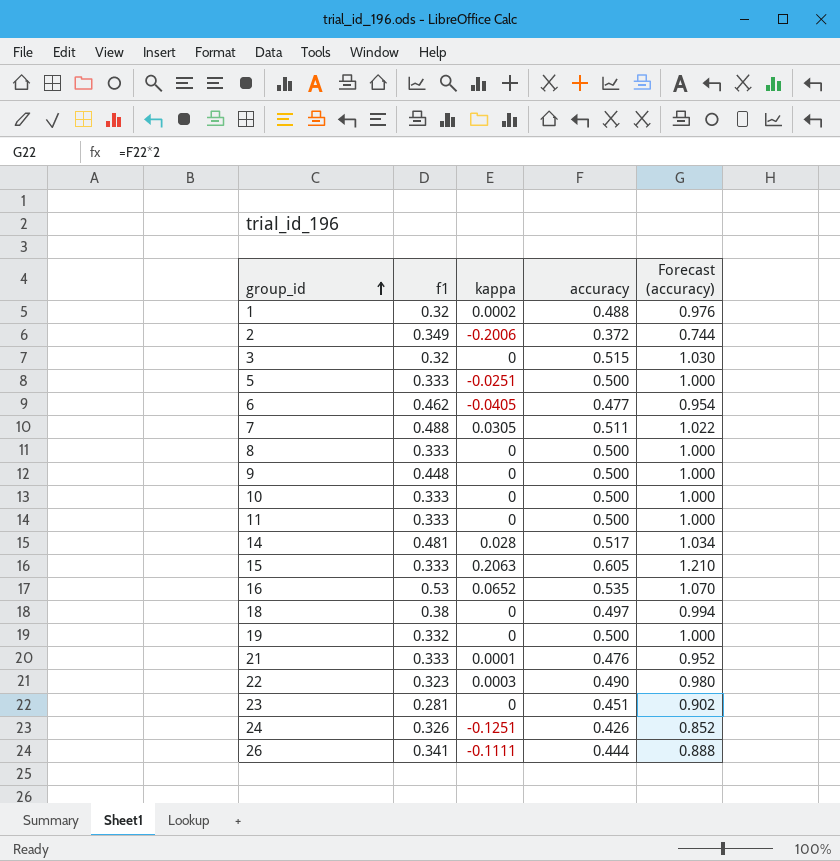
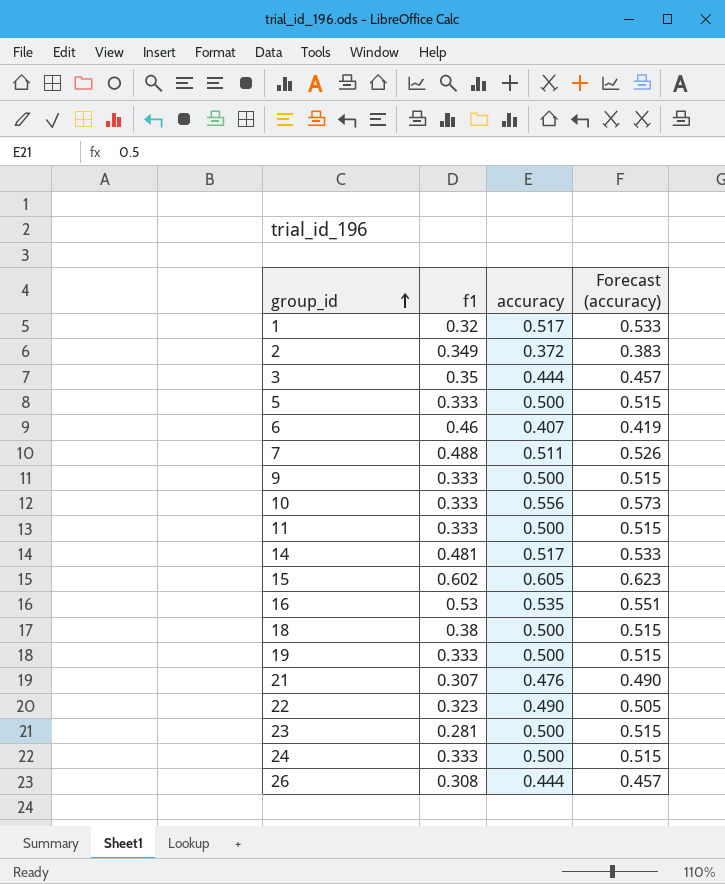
column kappa | position: 3 -> none
column Forecast (accuracy) | formula: [accuracy] * 2 -> [accuracy] * 1.03
row 8: 0.333 | 0 | 0.500 | 1.000 -> none
1 | accuracy: 0.488 -> 0.517
3 | f1: 0.32 -> 0.35
3 | accuracy: 0.515 -> 0.444
6 | f1: 0.462 -> 0.46
6 | accuracy: 0.477 -> 0.407
9 | f1: 0.448 -> 0.333
10 | accuracy: 0.500 -> 0.556
15 | f1: 0.333 -> 0.602
18 | accuracy: 0.497 -> 0.500
19 | f1: 0.332 -> 0.333
21 | f1: 0.333 -> 0.307
23 | accuracy: 0.451 -> 0.500
24 | f1: 0.326 -> 0.333
24 | accuracy: 0.426 -> 0.500
26 | f1: 0.341 -> 0.308

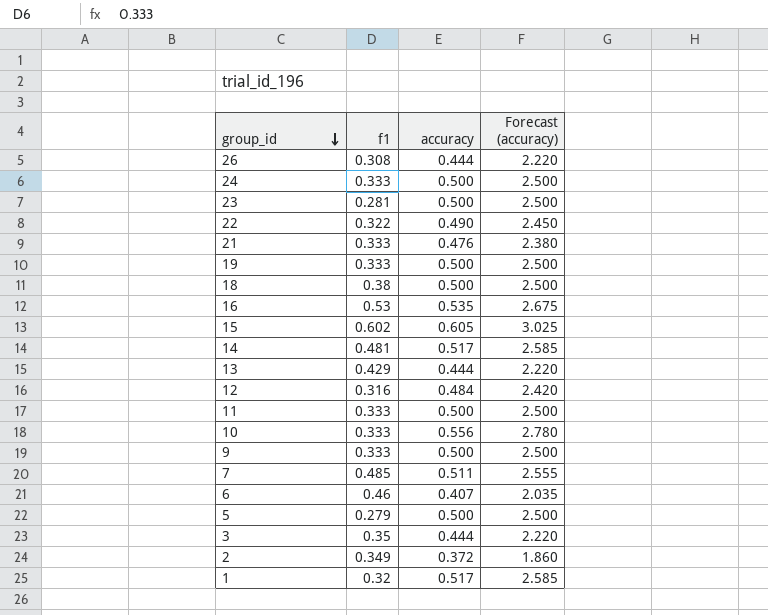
row order: group_id ascending -> group_id descending
column Forecast (accuracy) | formula: [accuracy] * 1.03 -> [accuracy] * 5
22 | f1: 0.323 -> 0.322
21 | f1: 0.307 -> 0.333
row 13: none -> 0.429 | 0.444 | 2.220
row 12: none -> 0.316 | 0.484 | 2.420
7 | f1: 0.488 -> 0.485
5 | f1: 0.333 -> 0.279

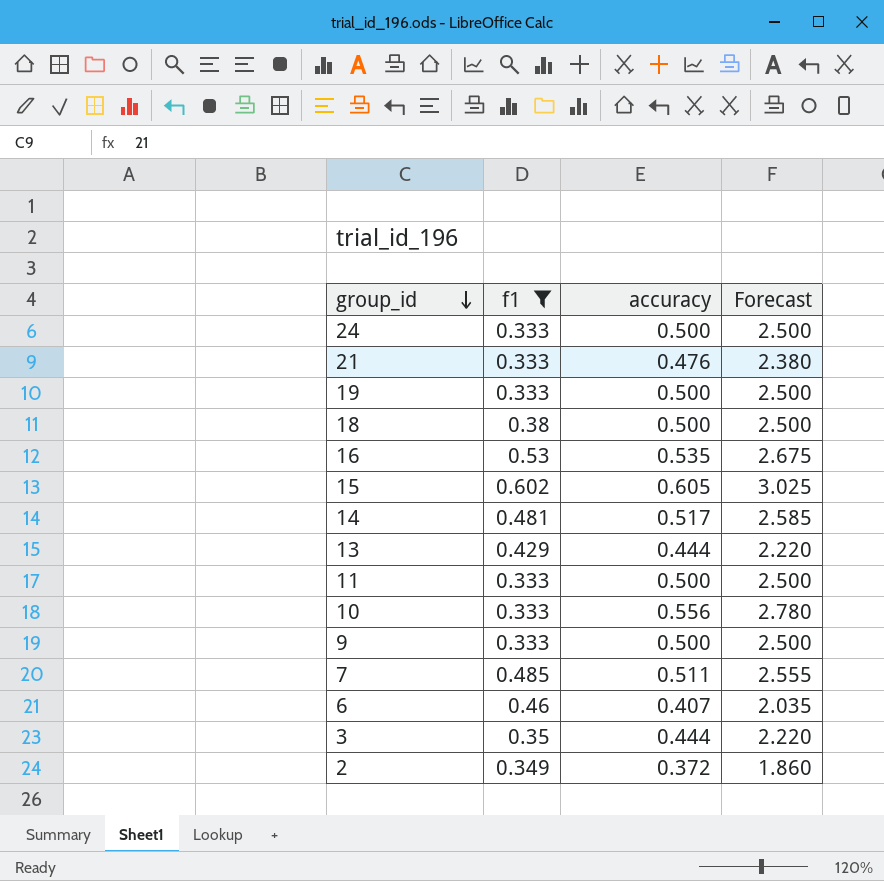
filter: none -> f1 >= 0.333
column name: Forecast (accuracy) -> Forecast

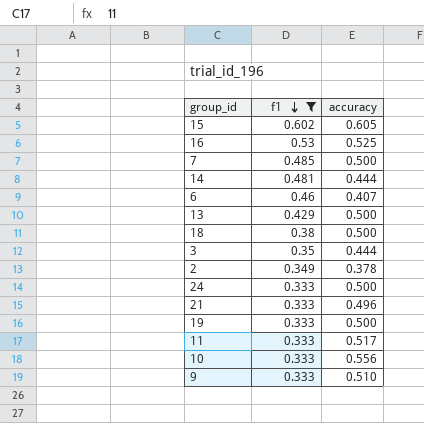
row order: group_id descending -> f1 descending
column Forecast | formula: [accuracy] * 5 -> none
16 | accuracy: 0.535 -> 0.525
7 | accuracy: 0.511 -> 0.500
14 | accuracy: 0.517 -> 0.444
13 | accuracy: 0.444 -> 0.500
2 | accuracy: 0.372 -> 0.378
21 | accuracy: 0.476 -> 0.496
11 | accuracy: 0.500 -> 0.517
9 | accuracy: 0.500 -> 0.510

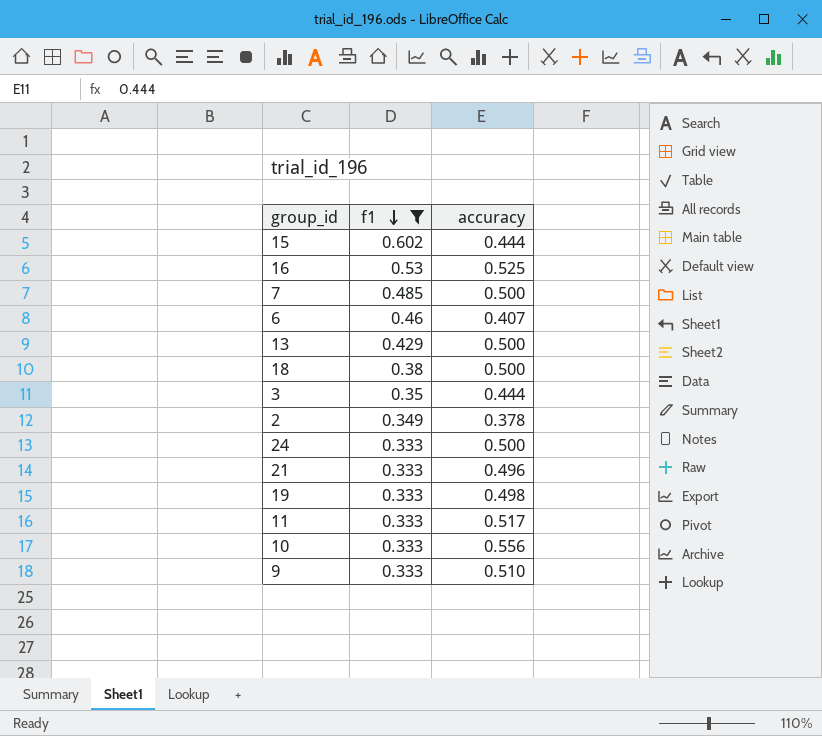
row 14: 0.481 | 0.444 -> none
15 | accuracy: 0.605 -> 0.444
19 | accuracy: 0.500 -> 0.498

